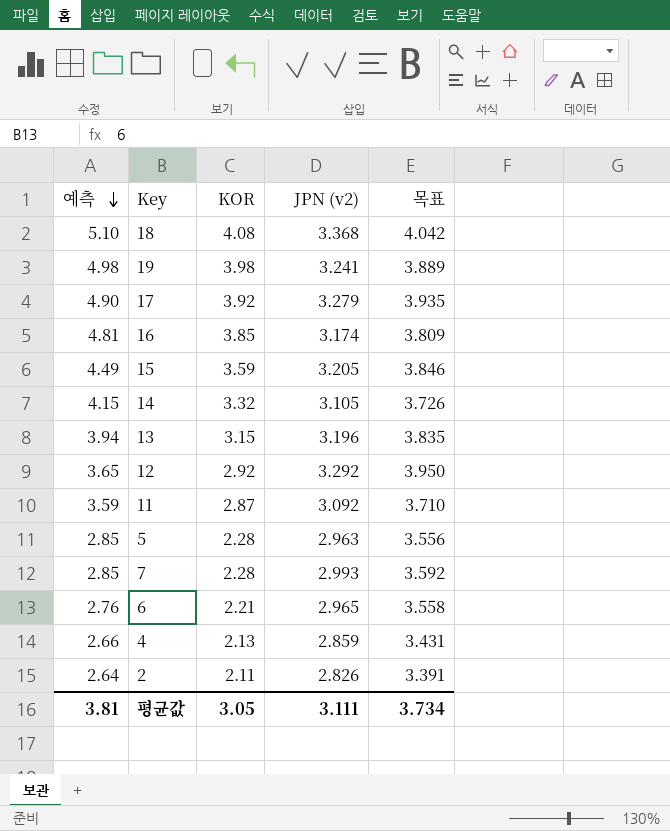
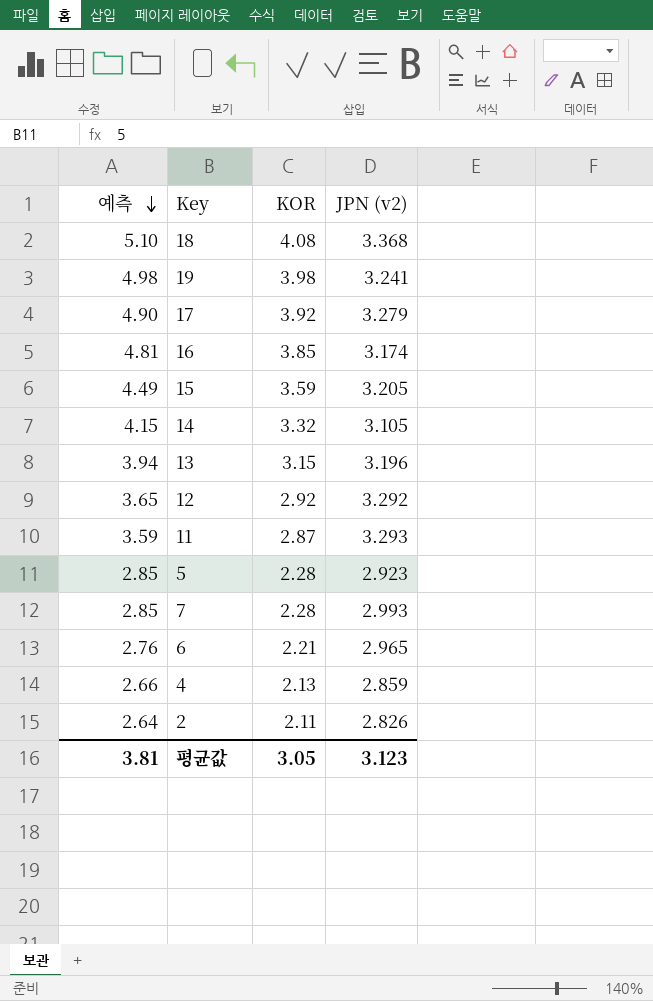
column 목표 | formula: [JPN (v2)] * 1.2 -> none
11 | JPN (v2): 3.092 -> 3.293
5 | JPN (v2): 2.963 -> 2.923
평균값 | JPN (v2): 3.111 -> 3.123

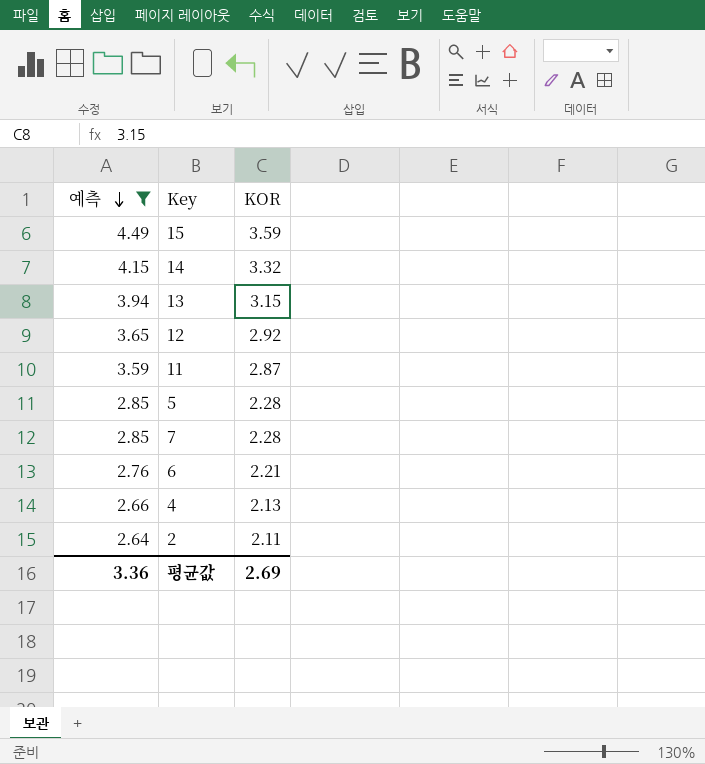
filter: none -> 예측 <= 4.49
column JPN (v2) | position: 4 -> none
평균값 | 예측: 3.81 -> 3.36
평균값 | KOR: 3.05 -> 2.69

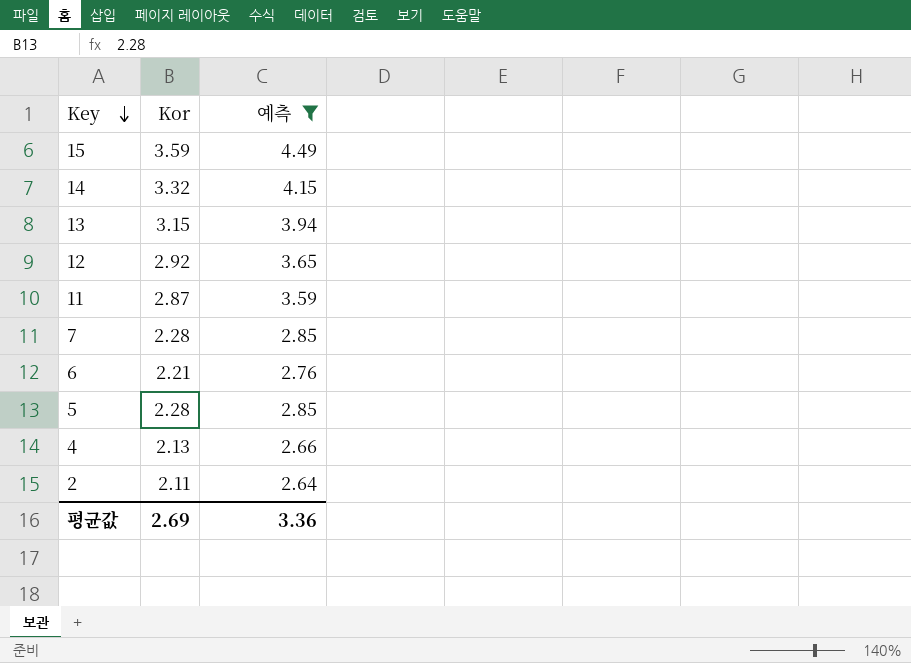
row order: 예측 descending -> Key descending
column name: KOR -> Kor
column 예측 | position: 1 -> 3

